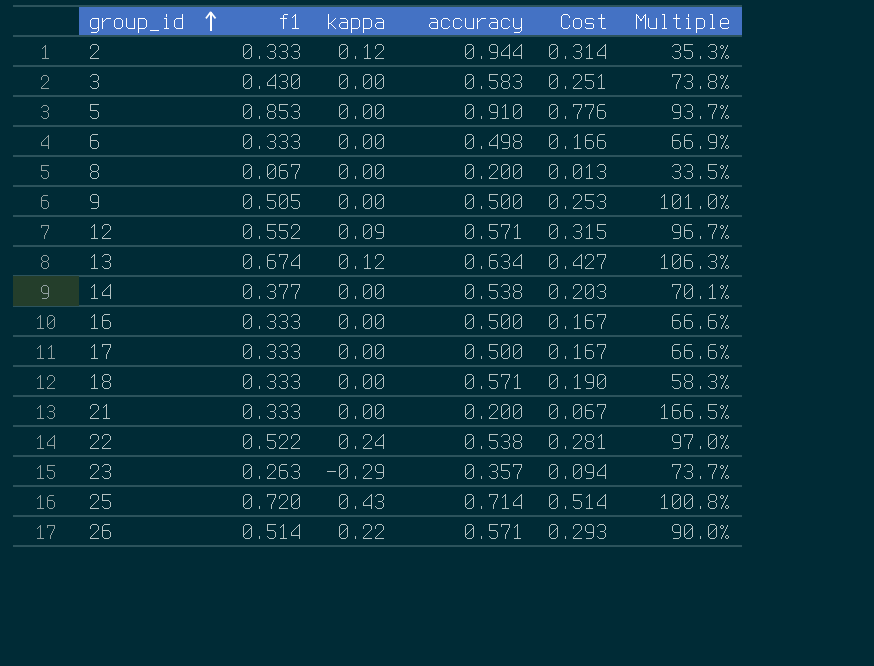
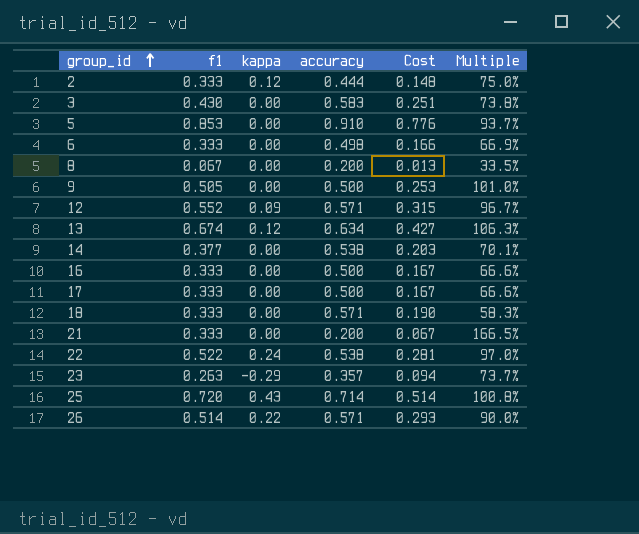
2 | accuracy: 0.944 -> 0.444
2 | Cost: 0.314 -> 0.148
2 | Multiple: 35.3% -> 75.0%

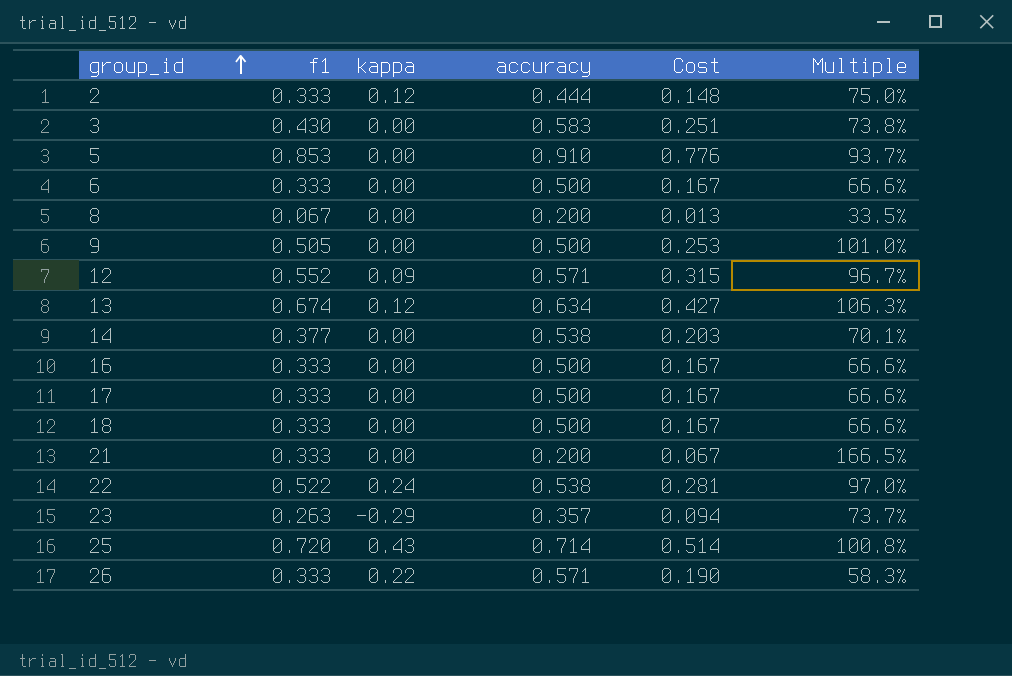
6 | accuracy: 0.498 -> 0.500
6 | Cost: 0.166 -> 0.167
6 | Multiple: 66.9% -> 66.6%
18 | accuracy: 0.571 -> 0.500
18 | Cost: 0.190 -> 0.167
18 | Multiple: 58.3% -> 66.6%
26 | f1: 0.514 -> 0.333
26 | Cost: 0.293 -> 0.190
26 | Multiple: 90.0% -> 58.3%

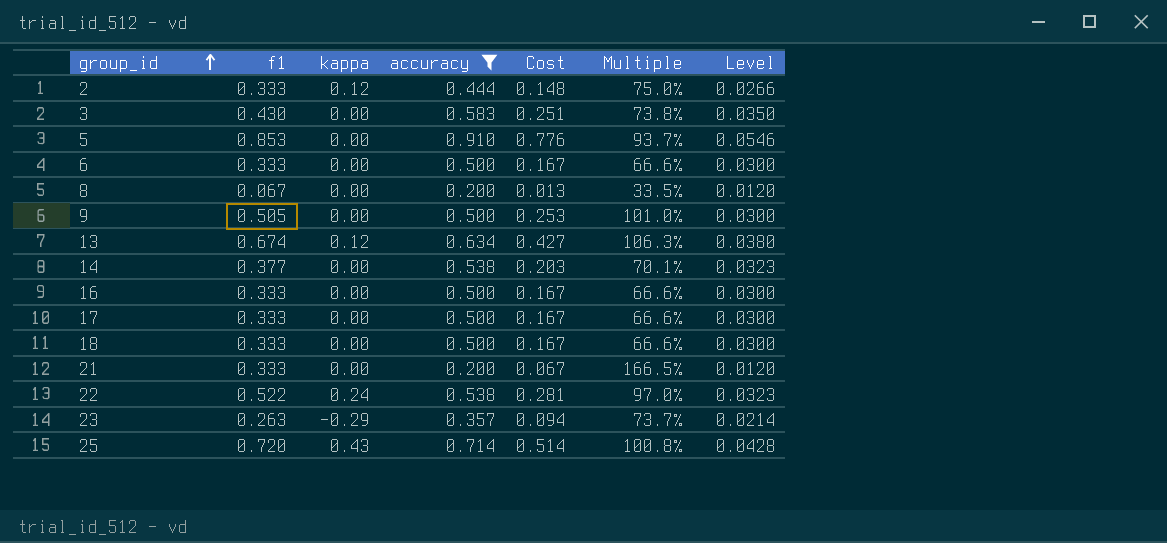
filter: none -> accuracy != 0.571
column Level | formula: none -> [accuracy] * 0.06

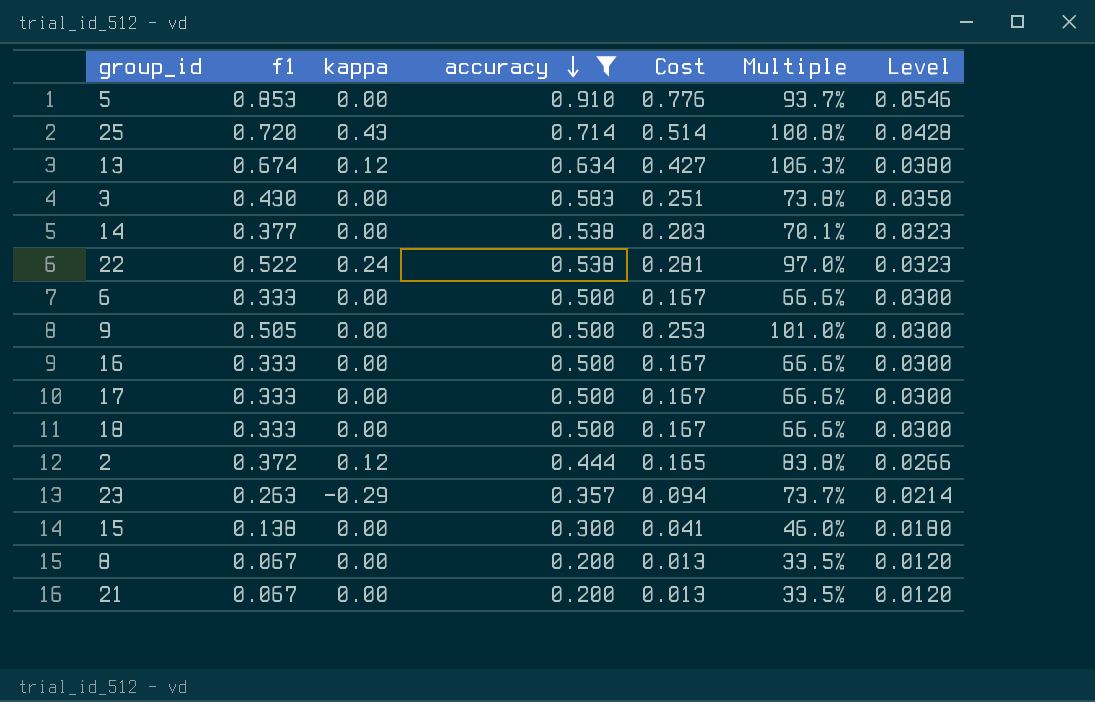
row order: group_id ascending -> accuracy descending
2 | f1: 0.333 -> 0.372
2 | Cost: 0.148 -> 0.165
2 | Multiple: 75.0% -> 83.8%
row 15: none -> 0.138 | 0.00 | 0.300 | 0.041 | 46.0% | 0.0180
21 | f1: 0.333 -> 0.067
21 | Cost: 0.067 -> 0.013
21 | Multiple: 166.5% -> 33.5%

